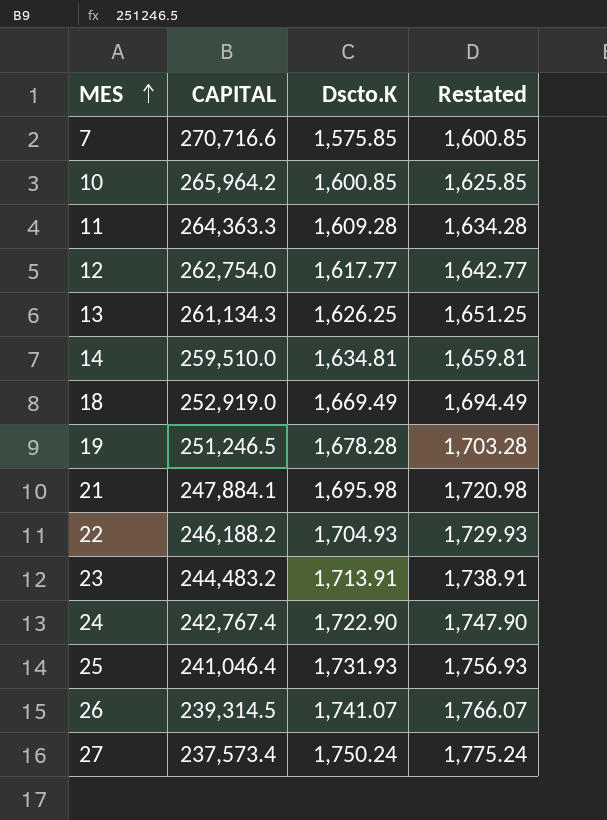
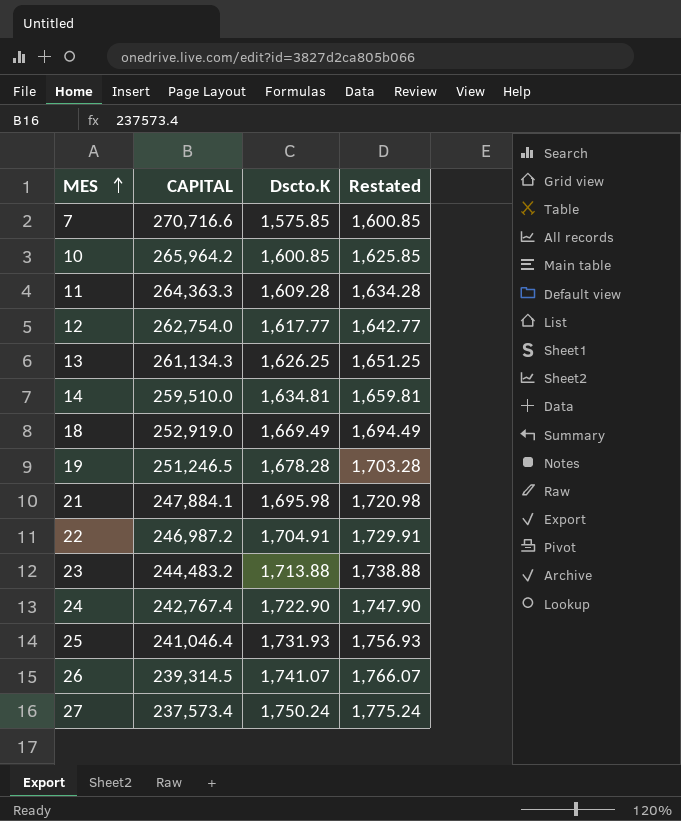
22 | CAPITAL: 246,188.2 -> 246,987.2
22 | Dscto.K: 1,704.93 -> 1,704.91
22 | Restated: 1,729.93 -> 1,729.91
23 | Dscto.K: 1,713.91 -> 1,713.88
23 | Restated: 1,738.91 -> 1,738.88

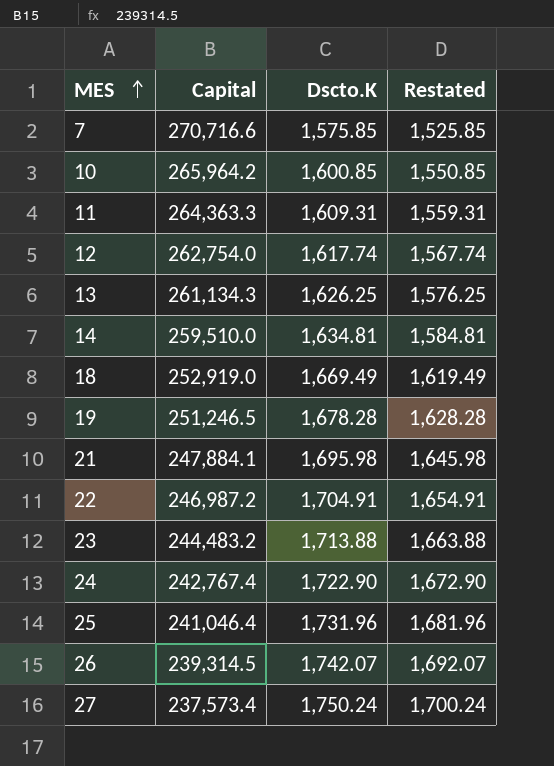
column name: CAPITAL -> Capital
column Restated | formula: [Dscto.K] + 25 -> [Dscto.K] - 50
11 | Dscto.K: 1,609.28 -> 1,609.31
12 | Dscto.K: 1,617.77 -> 1,617.74
25 | Dscto.K: 1,731.93 -> 1,731.96
26 | Dscto.K: 1,741.07 -> 1,742.07

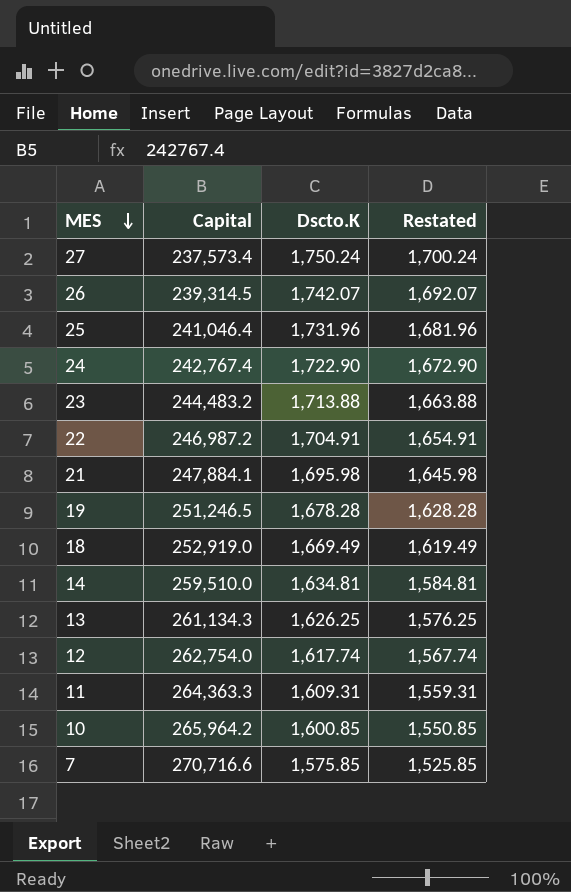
row order: MES ascending -> MES descending

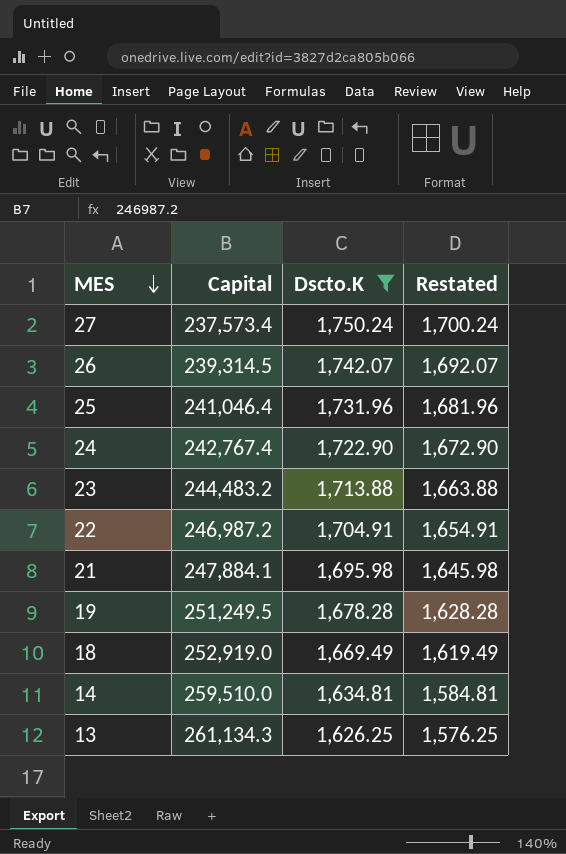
filter: none -> Dscto.K >= 1,626.25
19 | Capital: 251,246.5 -> 251,249.5

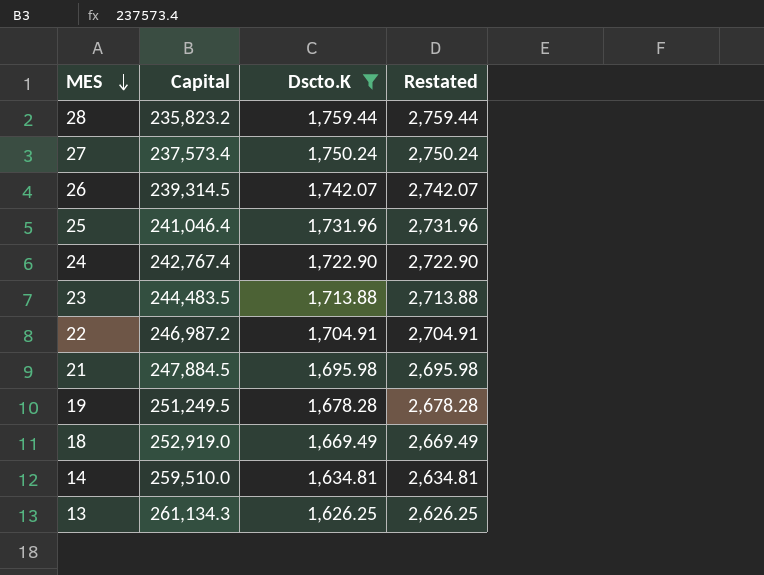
column Restated | formula: [Dscto.K] - 50 -> [Dscto.K] + 1000
row 28: none -> 235,823.2 | 1,759.44 | 2,759.44
23 | Capital: 244,483.2 -> 244,483.5
21 | Capital: 247,884.1 -> 247,884.5

